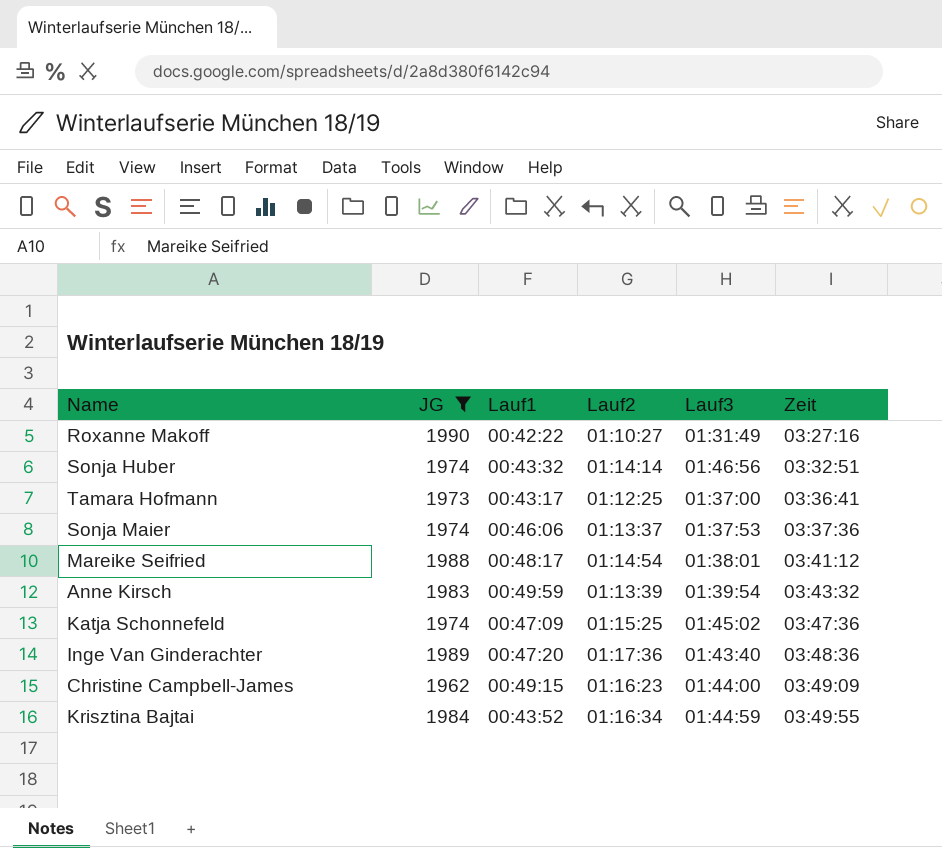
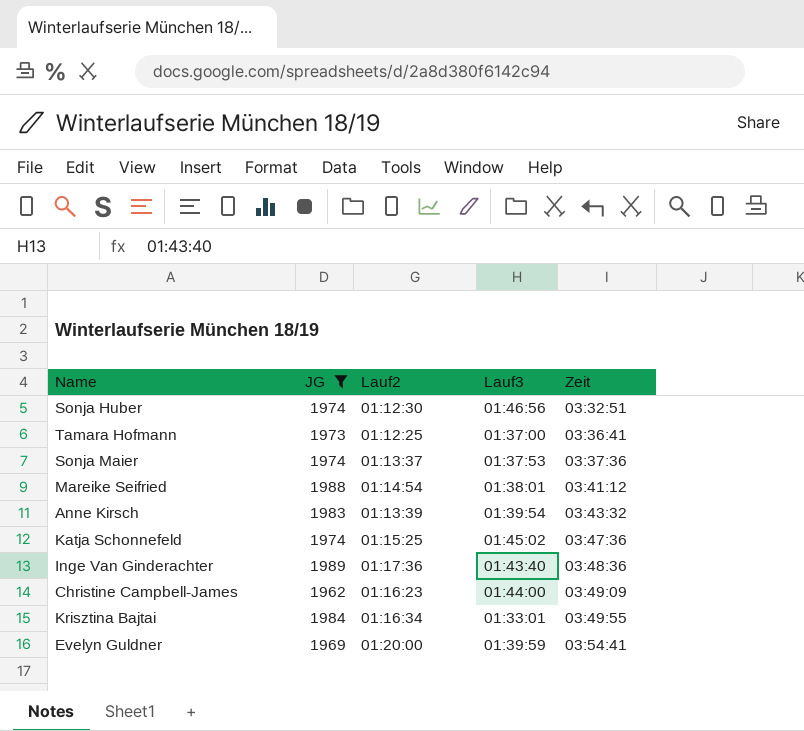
column Lauf1 | position: 3 -> none
row Roxanne Makoff: 1990 | 00:42:22 | 01:10:27 | 01:31:49 | 03:27:16 -> none
Sonja Huber | Lauf2: 01:14:14 -> 01:12:30
Krisztina Bajtai | Lauf3: 01:44:59 -> 01:33:01
row Evelyn Guldner: none -> 1969 | 01:20:00 | 01:39:59 | 03:54:41

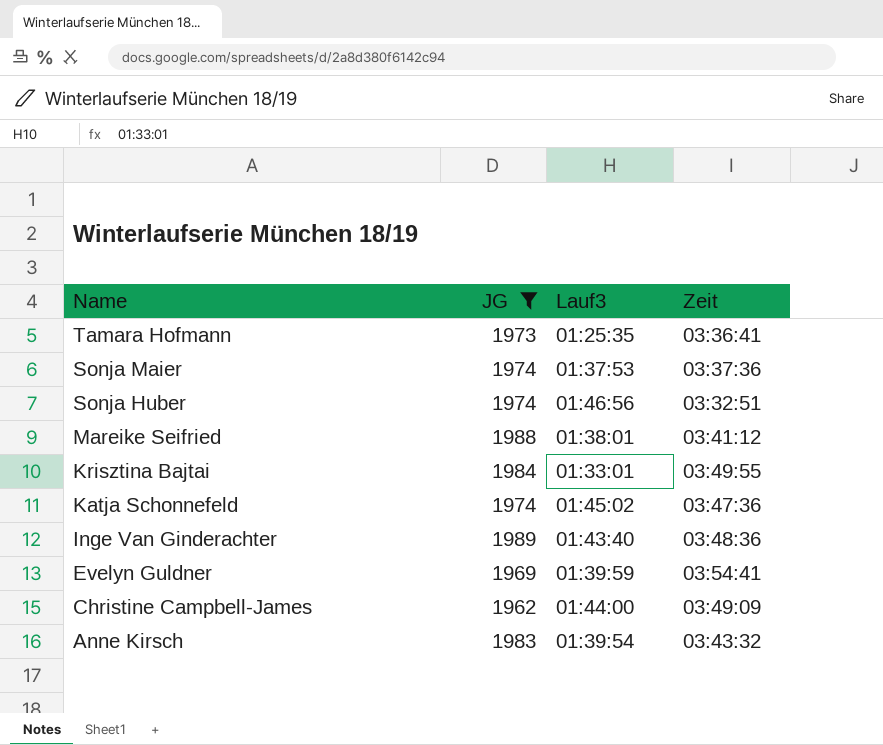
row order: Zeit ascending -> Name descending
column Lauf2 | position: 3 -> none
Tamara Hofmann | Lauf3: 01:37:00 -> 01:25:35

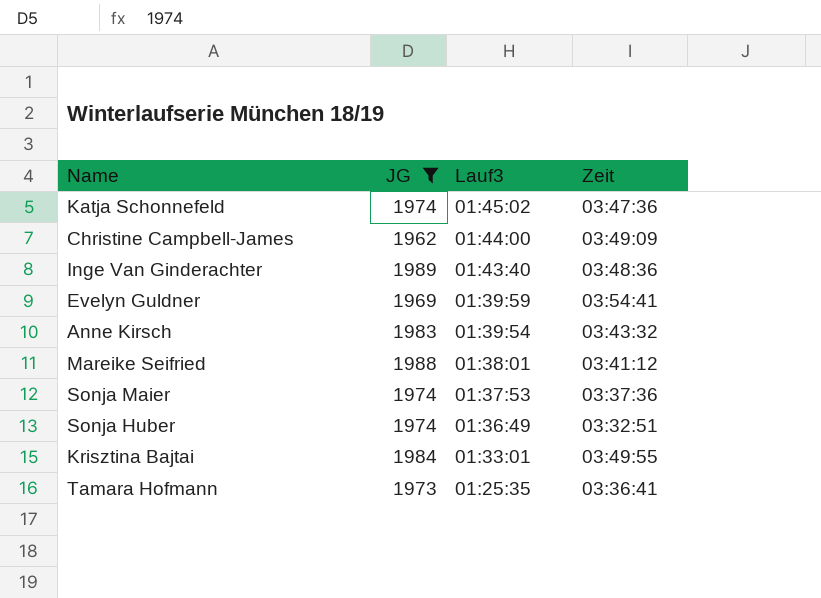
row order: Name descending -> Lauf3 descending
Sonja Huber | Lauf3: 01:46:56 -> 01:36:49

